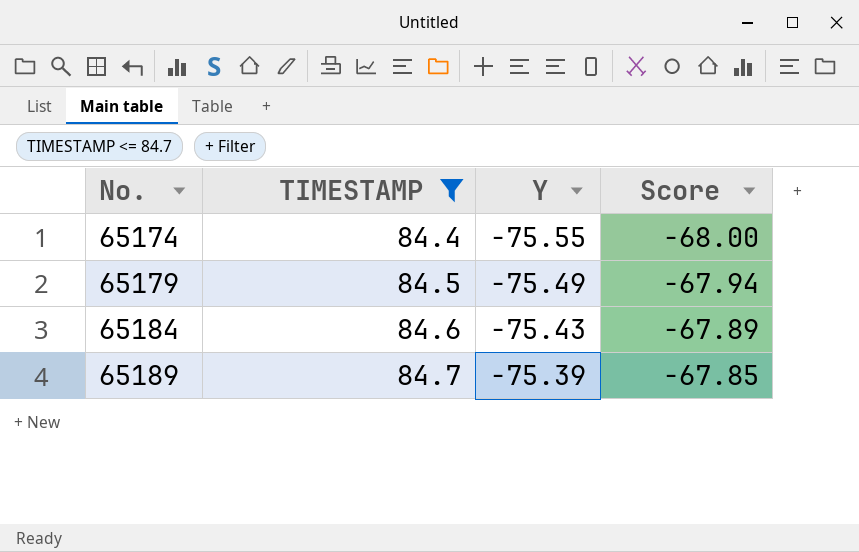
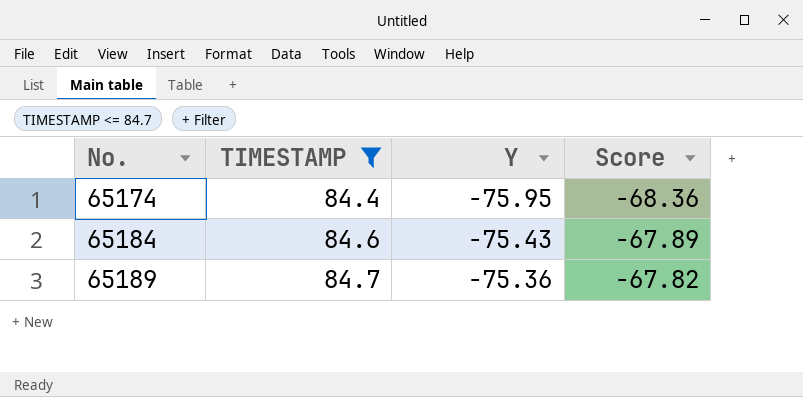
row 65179: 84.5 | -75.49 | -67.94 -> none
65174 | Y: -75.55 -> -75.95
65174 | Score: -68.00 -> -68.36
65189 | Y: -75.39 -> -75.36
65189 | Score: -67.85 -> -67.82

